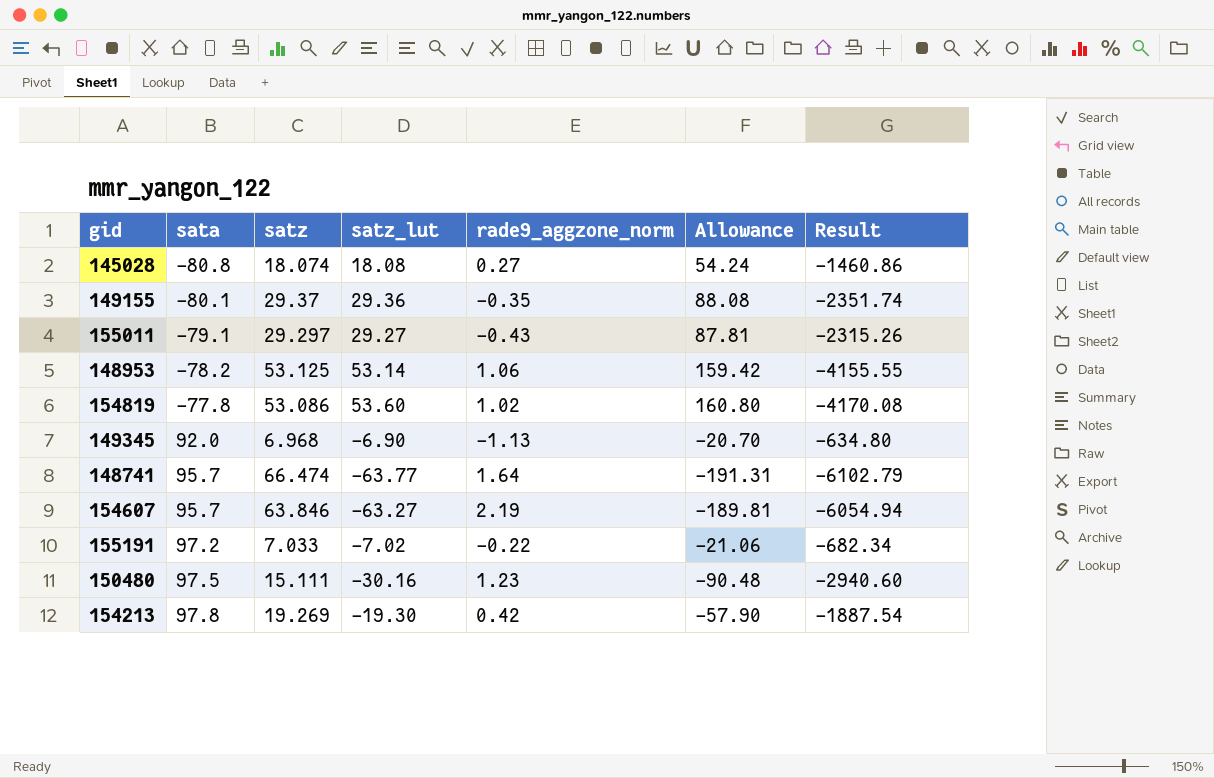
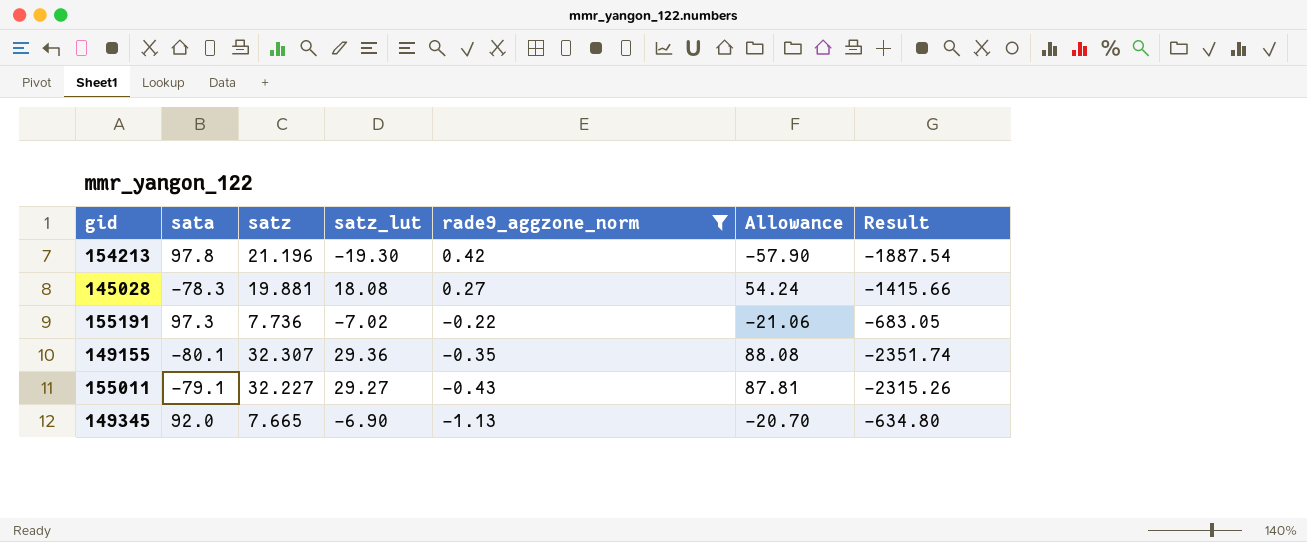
filter: none -> rade9_aggzone_norm <= 0.42
row order: sata ascending -> rade9_aggzone_norm descending
154213 | satz: 19.269 -> 21.196
145028 | sata: -80.8 -> -78.3
145028 | satz: 18.074 -> 19.881
145028 | Result: -1460.86 -> -1415.66
155191 | sata: 97.2 -> 97.3
155191 | satz: 7.033 -> 7.736
155191 | Result: -682.34 -> -683.05
149155 | satz: 29.37 -> 32.307
155011 | satz: 29.297 -> 32.227
149345 | satz: 6.968 -> 7.665

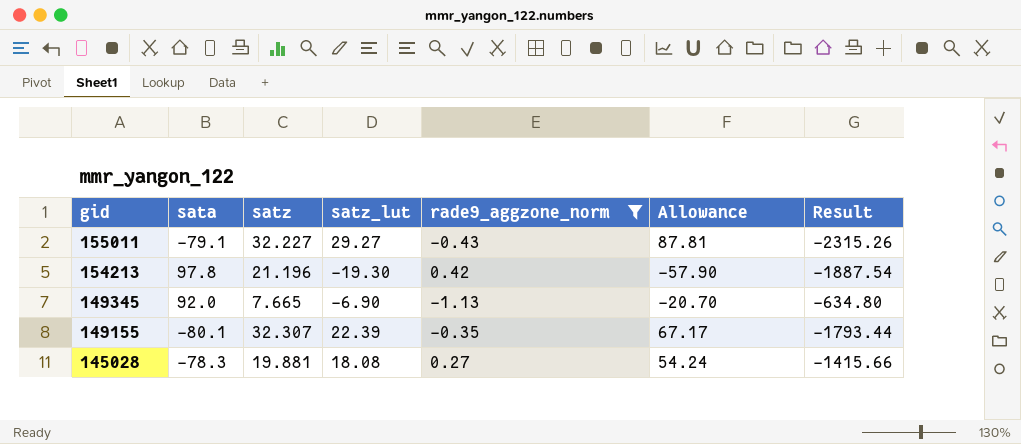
row order: rade9_aggzone_norm descending -> gid descending
row 155191: 97.3 | 7.736 | -7.02 | -0.22 | -21.06 | -683.05 -> none
149155 | satz_lut: 29.36 -> 22.39
149155 | Allowance: 88.08 -> 67.17
149155 | Result: -2351.74 -> -1793.44

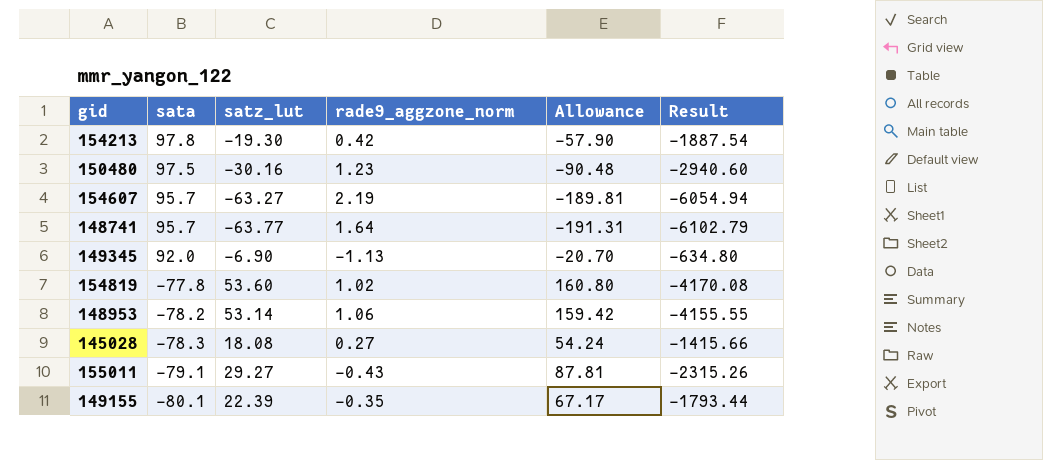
filter: rade9_aggzone_norm <= 0.42 -> none
row order: gid descending -> sata descending
column satz | position: 3 -> none

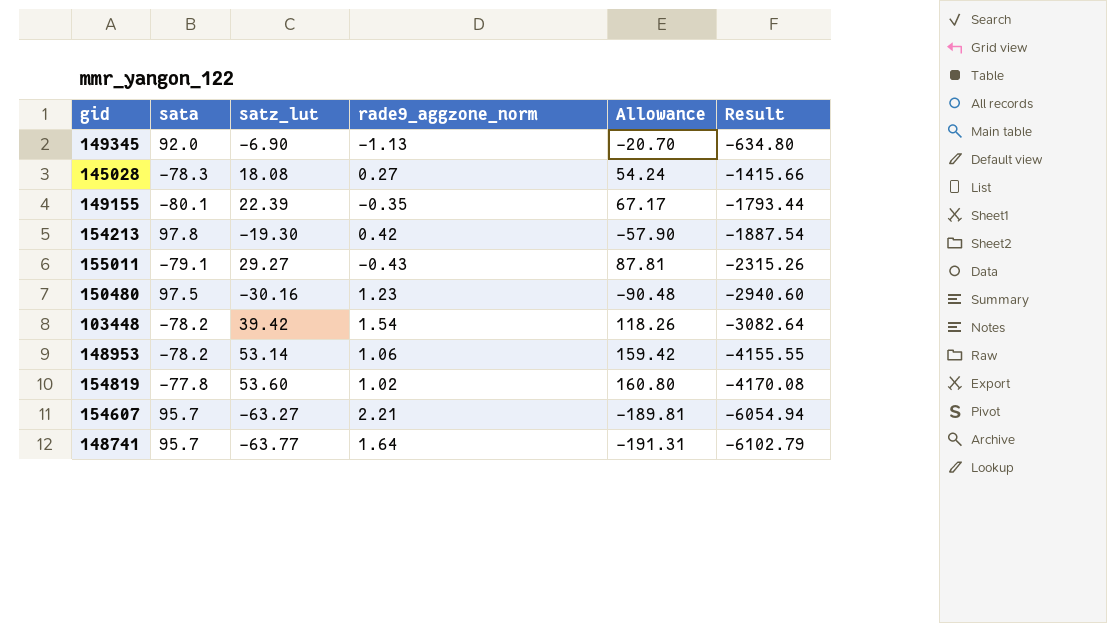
row order: sata descending -> Result descending
row 103448: none -> -78.2 | 39.42 | 1.54 | 118.26 | -3082.64
154607 | rade9_aggzone_norm: 2.19 -> 2.21

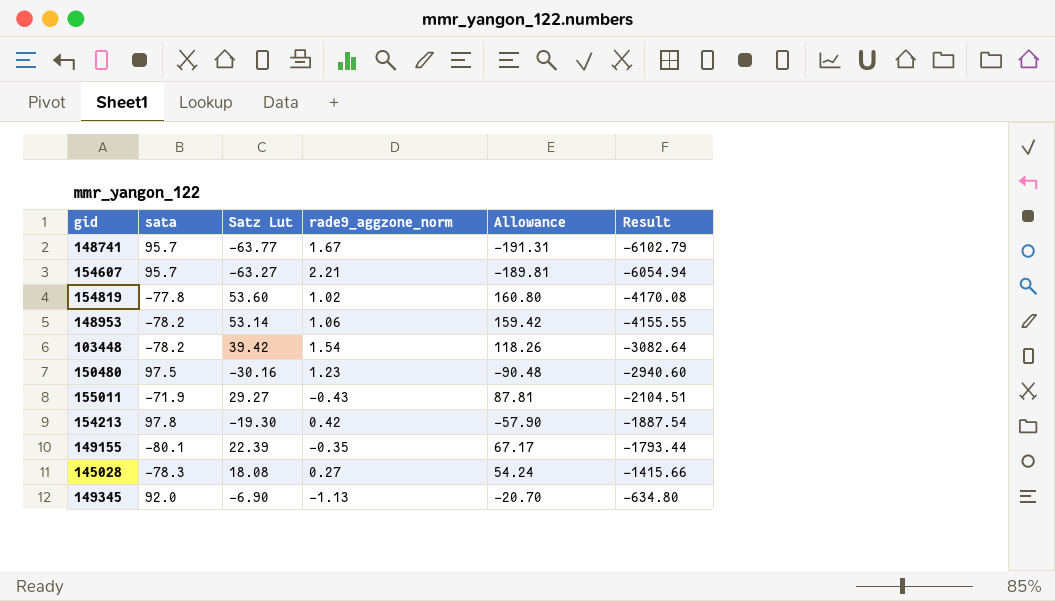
row order: Result descending -> Result ascending
column name: satz_lut -> Satz Lut
148741 | rade9_aggzone_norm: 1.64 -> 1.67
155011 | sata: -79.1 -> -71.9
155011 | Result: -2315.26 -> -2104.51

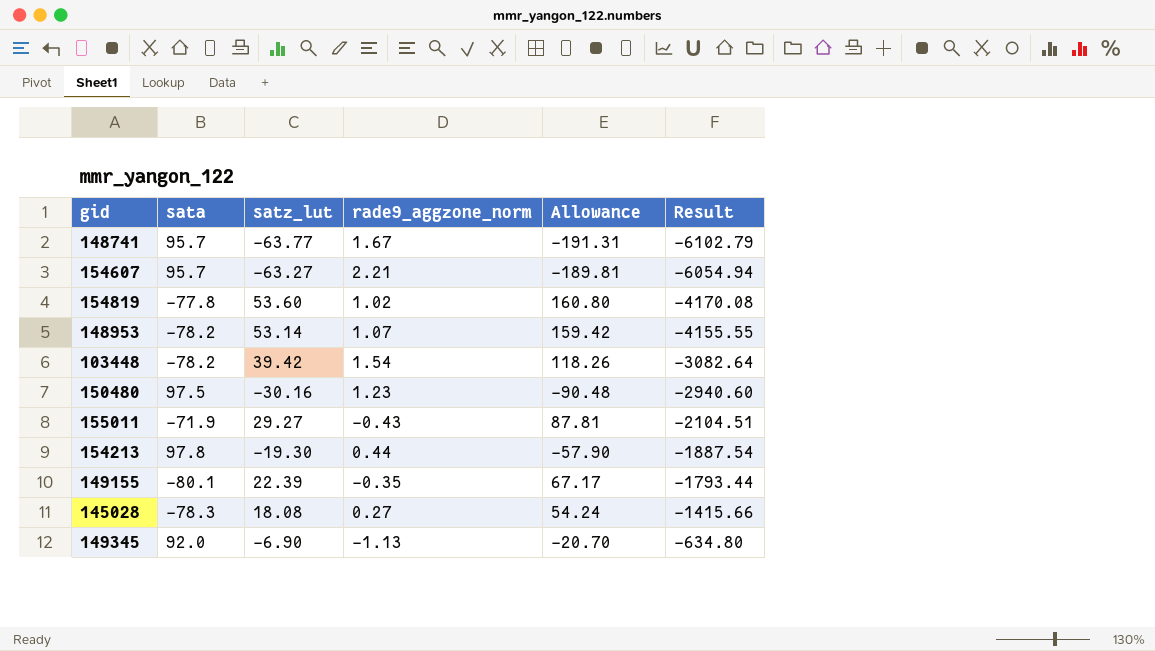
column name: Satz Lut -> satz_lut
148953 | rade9_aggzone_norm: 1.06 -> 1.07
154213 | rade9_aggzone_norm: 0.42 -> 0.44

